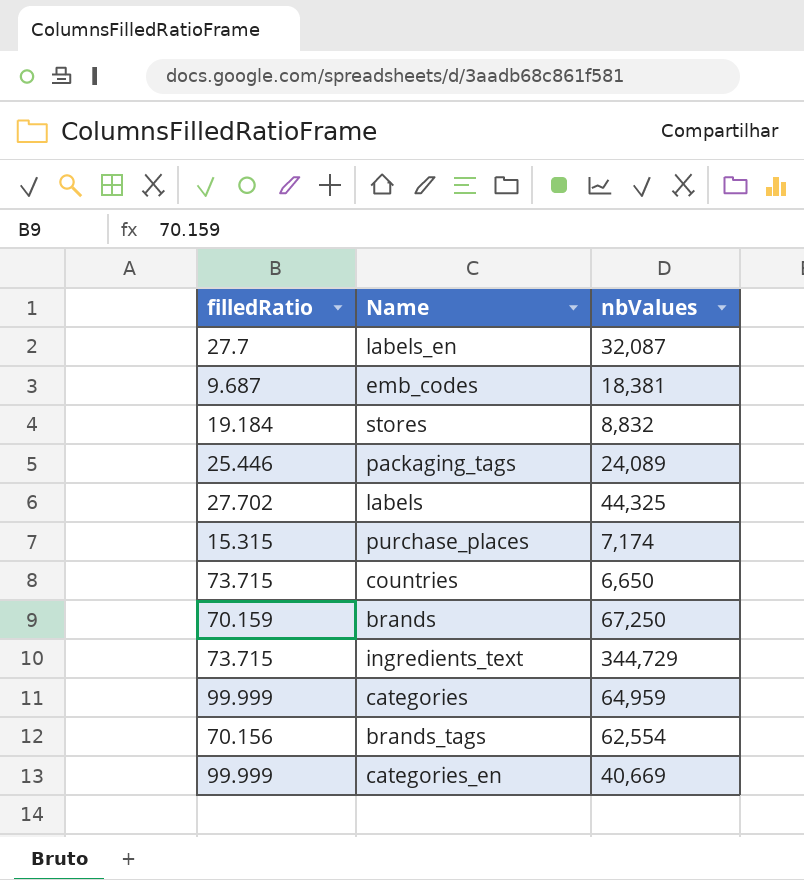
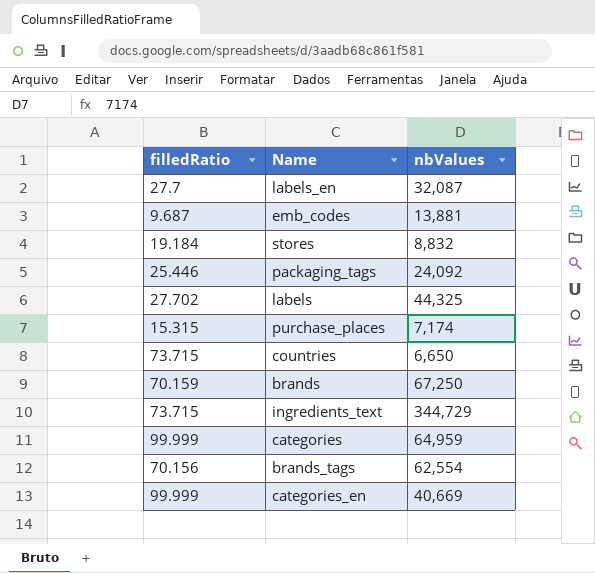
emb_codes | nbValues: 18,381 -> 13,881
packaging_tags | nbValues: 24,089 -> 24,092

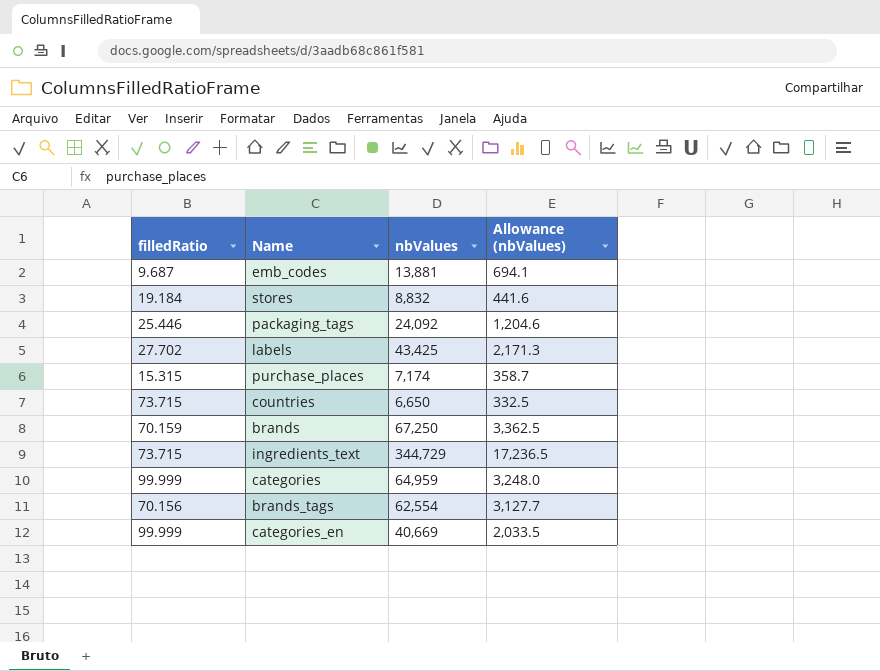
column Allowance (nbValues) | formula: none -> [nbValues] * 0.05
row labels_en: 27.7 | 32,087 -> none
labels | nbValues: 44,325 -> 43,425

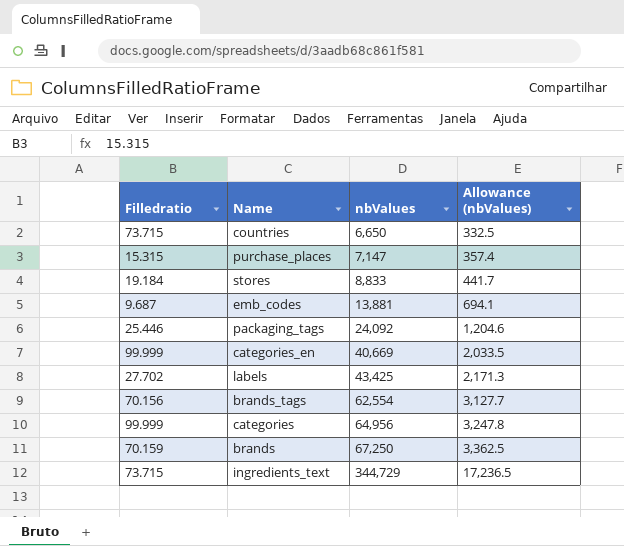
row order: none -> nbValues ascending
column name: filledRatio -> Filledratio
purchase_places | nbValues: 7,174 -> 7,147
purchase_places | Allowance (nbValues): 358.7 -> 357.4
stores | nbValues: 8,832 -> 8,833
stores | Allowance (nbValues): 441.6 -> 441.7
categories | nbValues: 64,959 -> 64,956
categories | Allowance (nbValues): 3,248.0 -> 3,247.8

